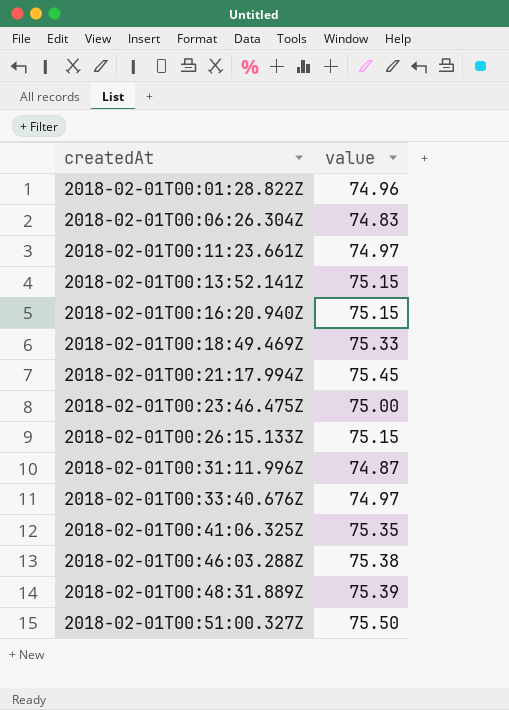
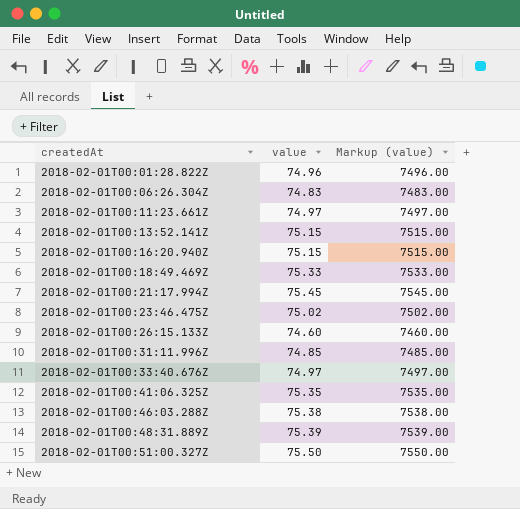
column Markup (value) | formula: none -> [value] * 100
2018-02-01T00:23:46.475Z | value: 75.00 -> 75.02
2018-02-01T00:26:15.133Z | value: 75.15 -> 74.60
2018-02-01T00:31:11.996Z | value: 74.87 -> 74.85

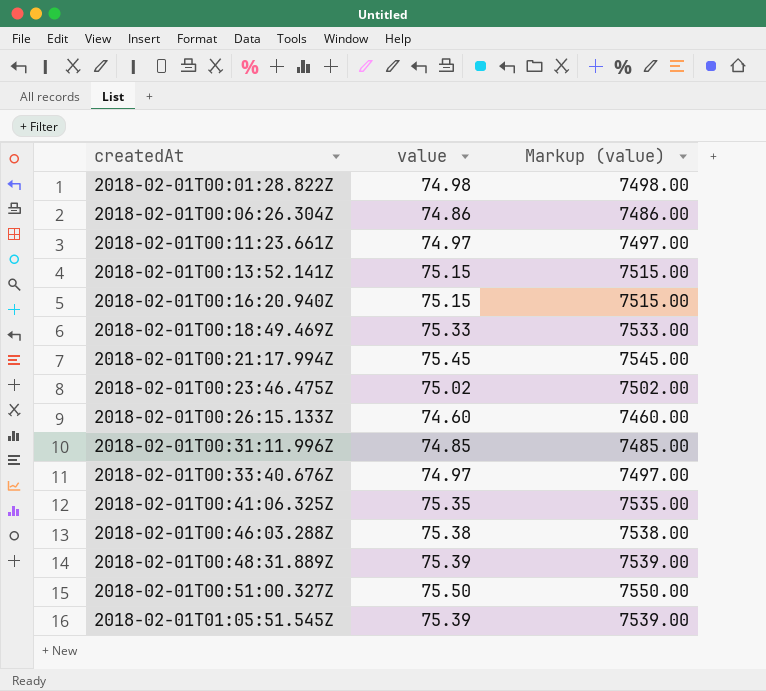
2018-02-01T00:01:28.822Z | value: 74.96 -> 74.98
2018-02-01T00:01:28.822Z | Markup (value): 7496.00 -> 7498.00
2018-02-01T00:06:26.304Z | value: 74.83 -> 74.86
2018-02-01T00:06:26.304Z | Markup (value): 7483.00 -> 7486.00
row 2018-02-01T01:05:51.545Z: none -> 75.39 | 7539.00

